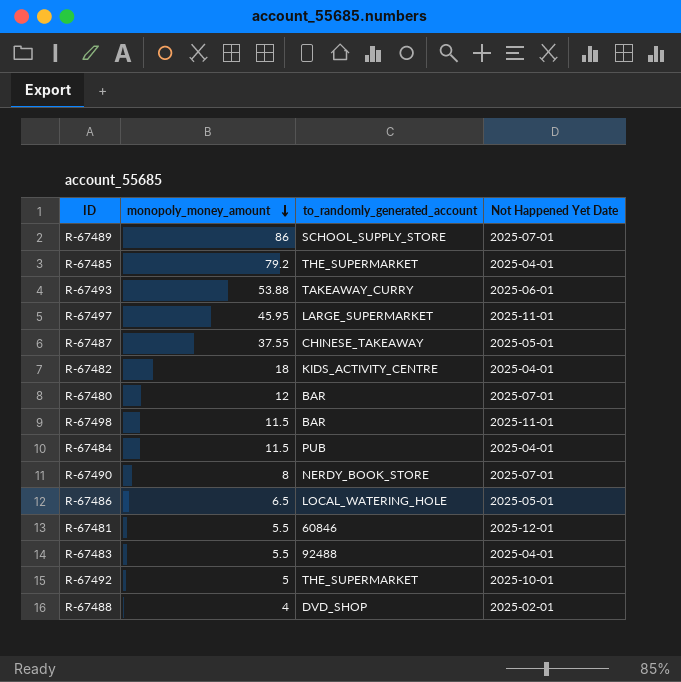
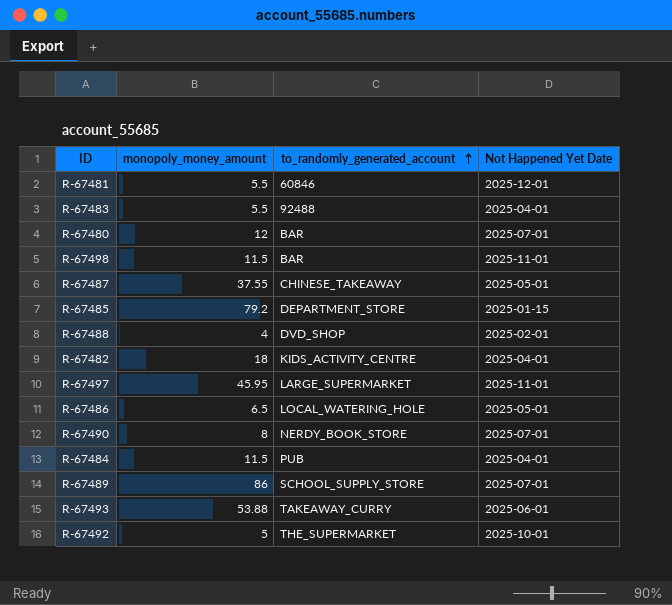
row order: monopoly_money_amount descending -> to_randomly_generated_account ascending
R-67485 | to_randomly_generated_account: THE_SUPERMARKET -> DEPARTMENT_STORE
R-67485 | Not Happened Yet Date: 2025-04-01 -> 2025-01-15

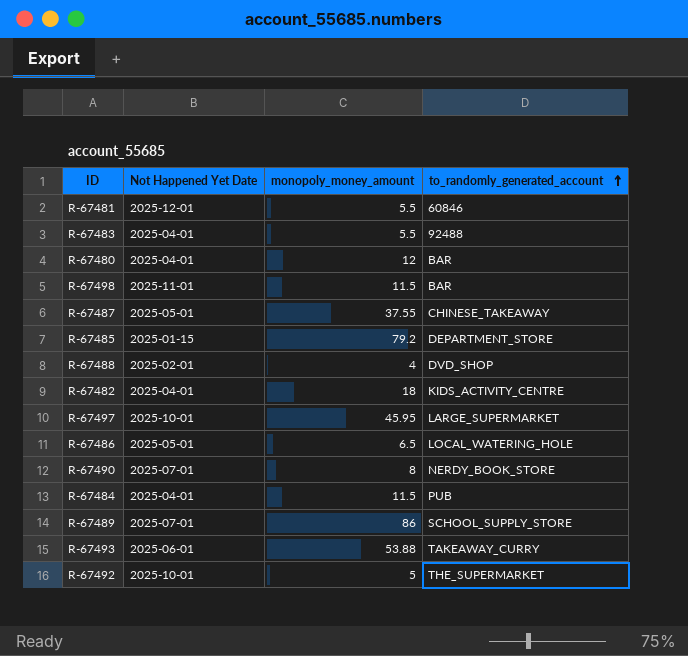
column Not Happened Yet Date | position: 4 -> 2
R-67480 | Not Happened Yet Date: 2025-07-01 -> 2025-04-01
R-67497 | Not Happened Yet Date: 2025-11-01 -> 2025-10-01

